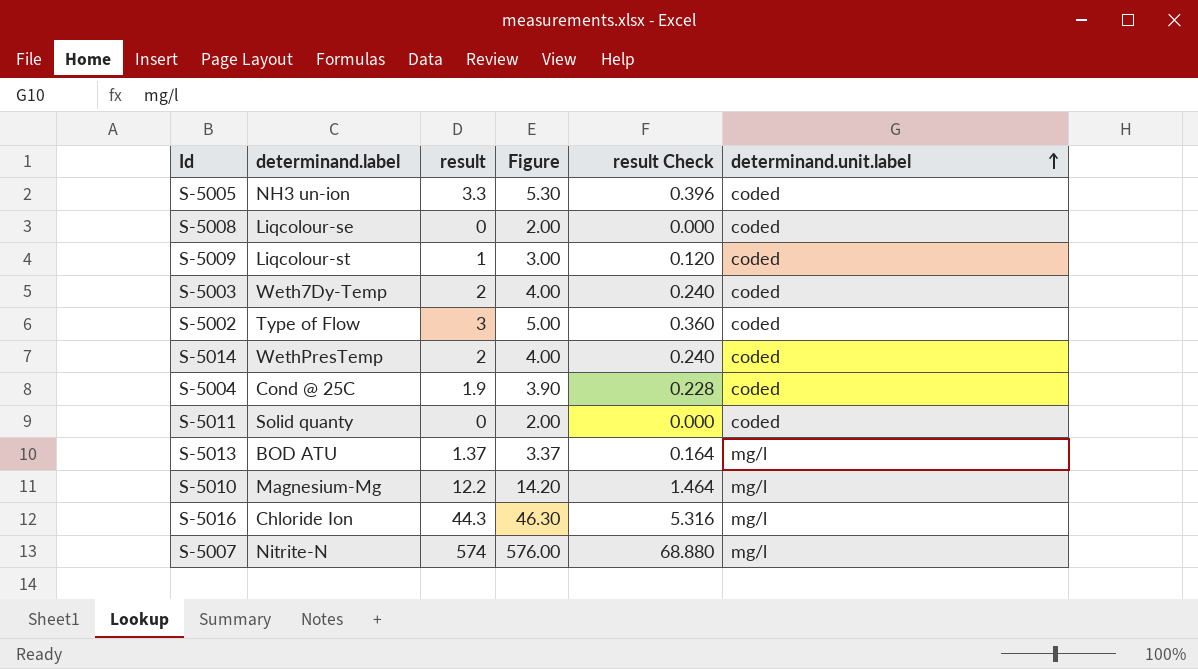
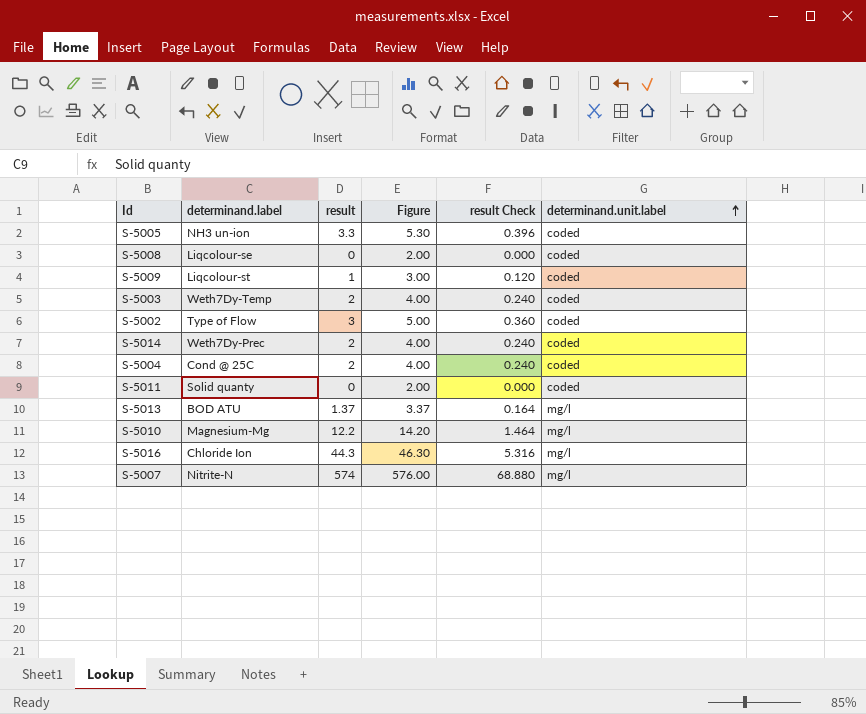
S-5014 | determinand.label: WethPresTemp -> Weth7Dy-Prec
S-5004 | result: 1.9 -> 2
S-5004 | Figure: 3.90 -> 4.00
S-5004 | result Check: 0.228 -> 0.240

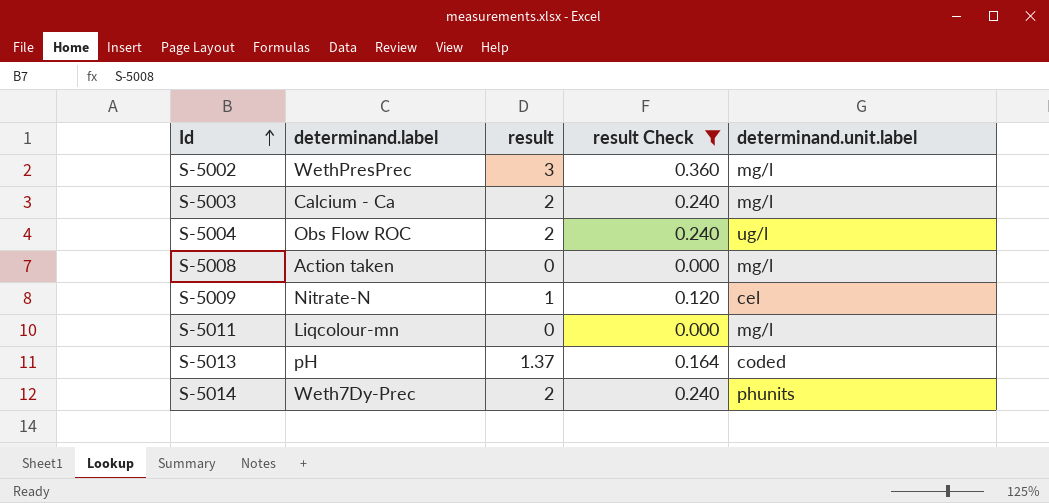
filter: none -> result Check <= 0.360
row order: determinand.unit.label ascending -> Id ascending
column Figure | formula: [result] + 2 -> none
S-5002 | determinand.label: Type of Flow -> WethPresPrec
S-5002 | determinand.unit.label: coded -> mg/l
S-5003 | determinand.label: Weth7Dy-Temp -> Calcium - Ca
S-5003 | determinand.unit.label: coded -> mg/l
S-5004 | determinand.label: Cond @ 25C -> Obs Flow ROC
S-5004 | determinand.unit.label: coded -> ug/l
S-5008 | determinand.label: Liqcolour-se -> Action taken
S-5008 | determinand.unit.label: coded -> mg/l
S-5009 | determinand.label: Liqcolour-st -> Nitrate-N
S-5009 | determinand.unit.label: coded -> cel
S-5011 | determinand.label: Solid quanty -> Liqcolour-mn
S-5011 | determinand.unit.label: coded -> mg/l
S-5013 | determinand.label: BOD ATU -> pH
S-5013 | determinand.unit.label: mg/l -> coded
S-5014 | determinand.unit.label: coded -> phunits

